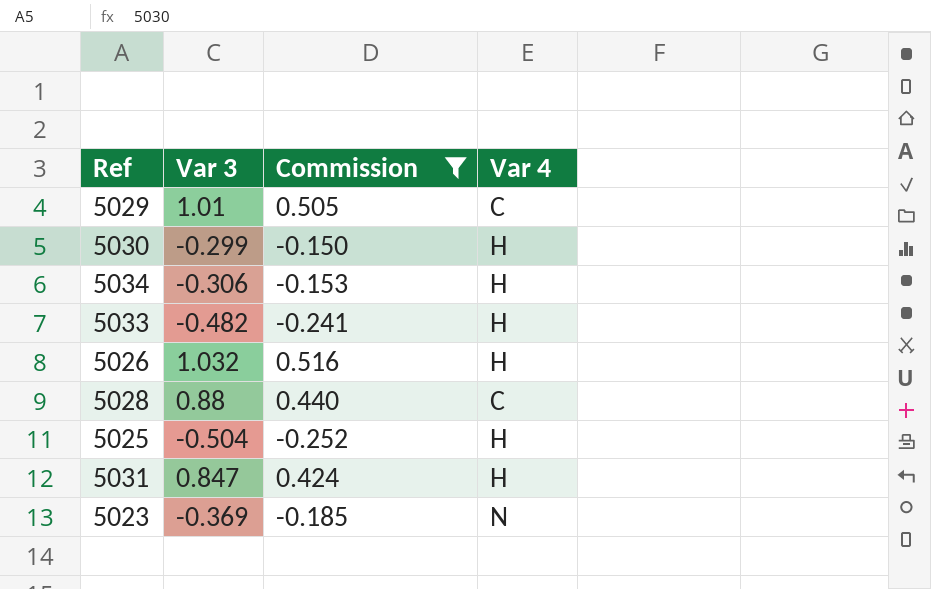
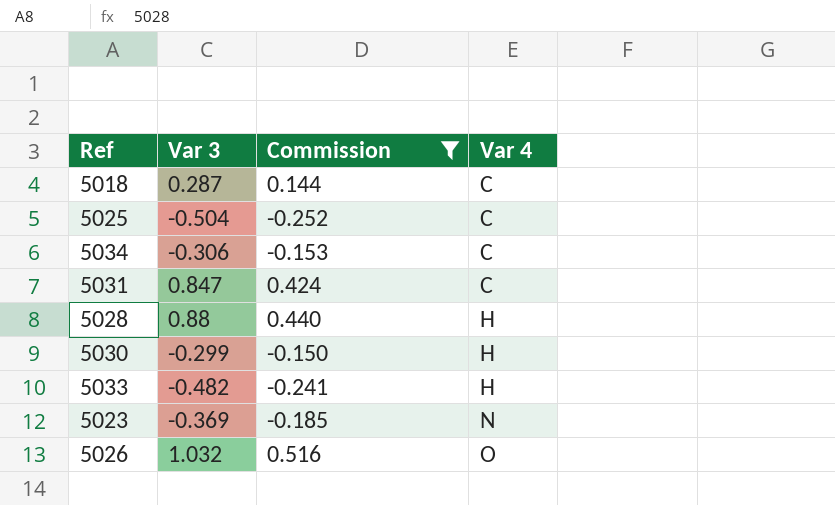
row order: none -> Var 4 ascending
row 5029: 1.01 | 0.505 | C -> none
row 5018: none -> 0.287 | 0.144 | C
5025 | Var 4: H -> C
5034 | Var 4: H -> C
5031 | Var 4: H -> C
5028 | Var 4: C -> H
5026 | Var 4: H -> O

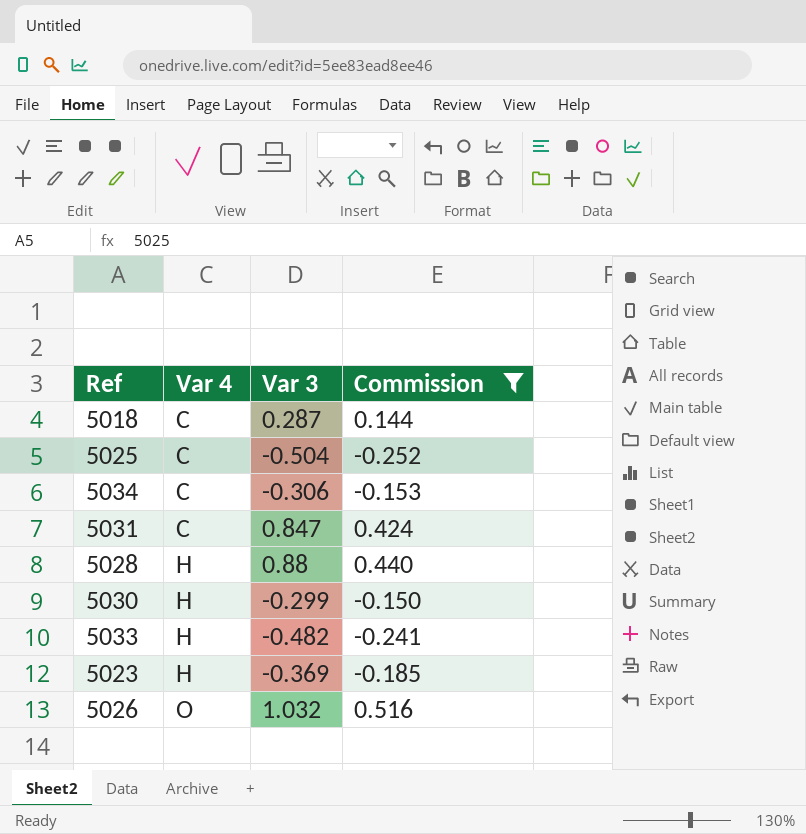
column Var 4 | position: 4 -> 2
5023 | Var 4: N -> H

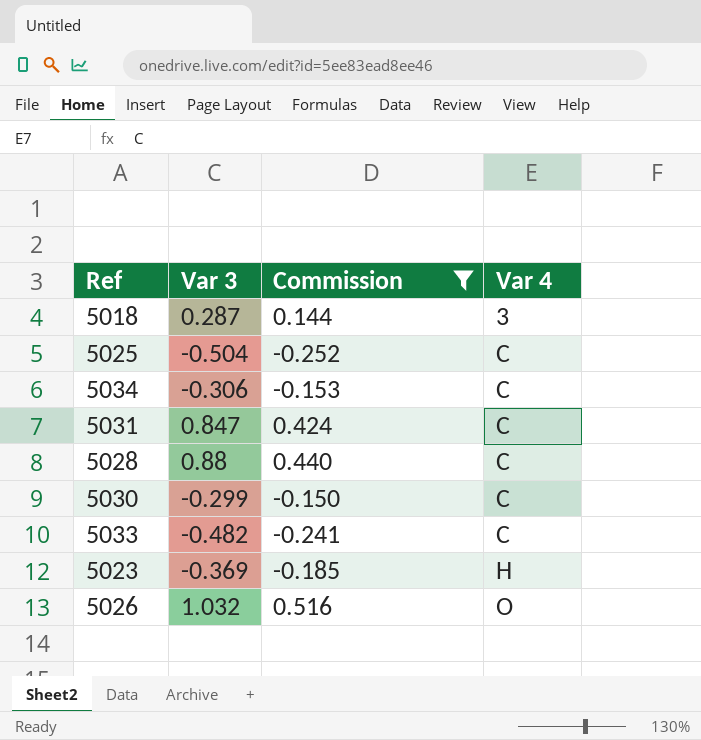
column Var 4 | position: 2 -> 4
5018 | Var 4: C -> 3
5028 | Var 4: H -> C
5030 | Var 4: H -> C
5033 | Var 4: H -> C

